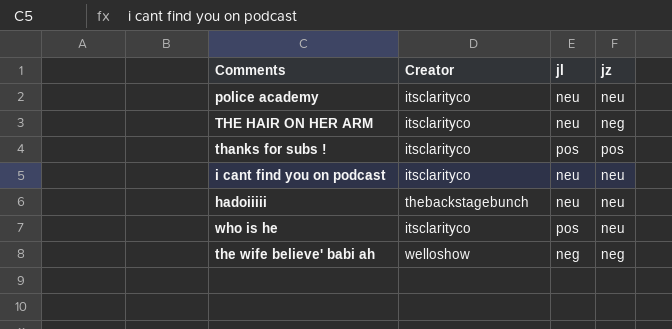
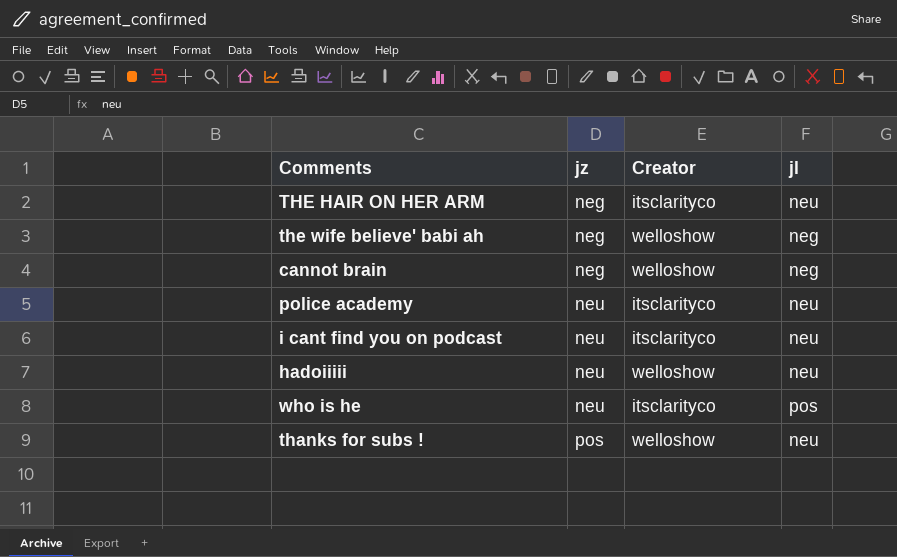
row order: none -> jz ascending
column jz | position: 4 -> 2
row cannot brain: none -> neg | welloshow | neg
hadoiiiii | Creator: thebackstagebunch -> welloshow
thanks for subs ! | Creator: itsclarityco -> welloshow
thanks for subs ! | jl: pos -> neu

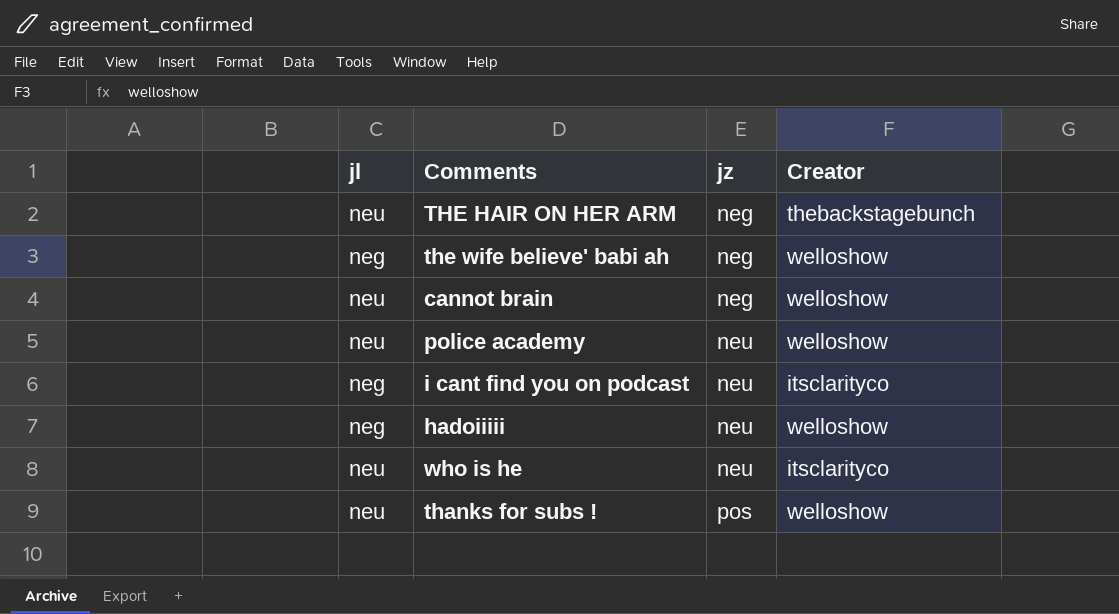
column jl | position: 4 -> 1
THE HAIR ON HER ARM | Creator: itsclarityco -> thebackstagebunch
cannot brain | jl: neg -> neu
police academy | Creator: itsclarityco -> welloshow
i cant find you on podcast | jl: neu -> neg
hadoiiiii | jl: neu -> neg
who is he | jl: pos -> neu

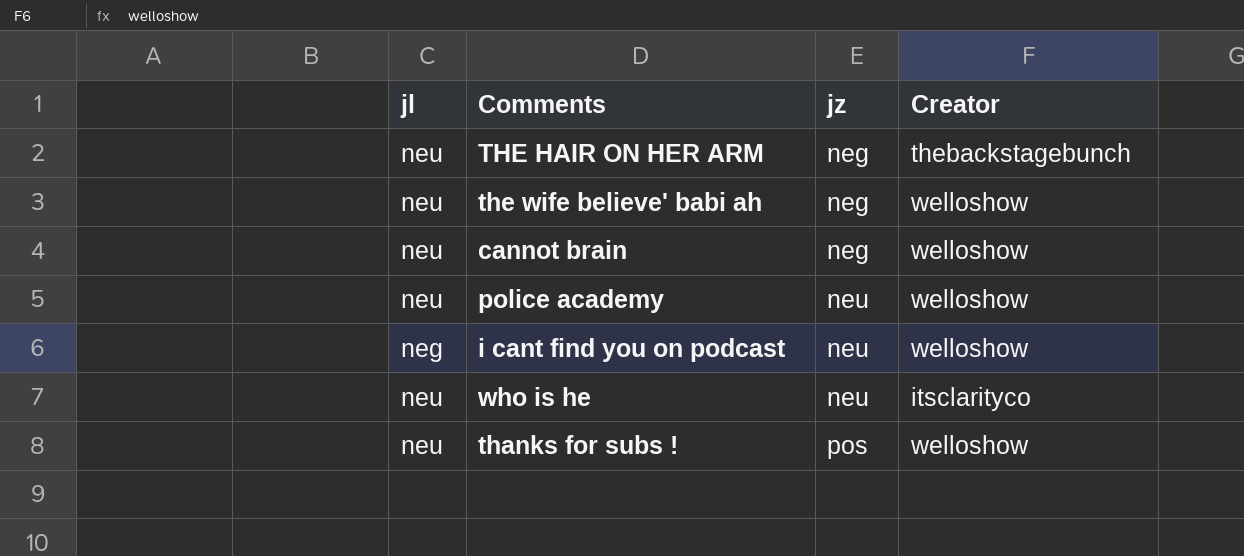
row hadoiiiii: neg | neu | welloshow -> none
the wife believe' babi ah | jl: neg -> neu
i cant find you on podcast | Creator: itsclarityco -> welloshow

